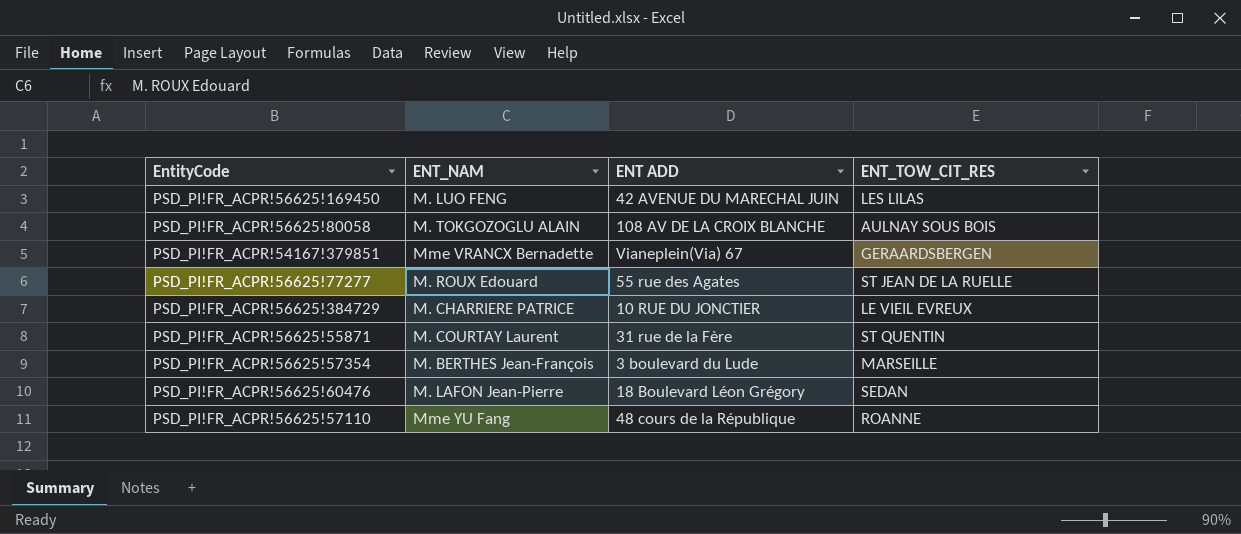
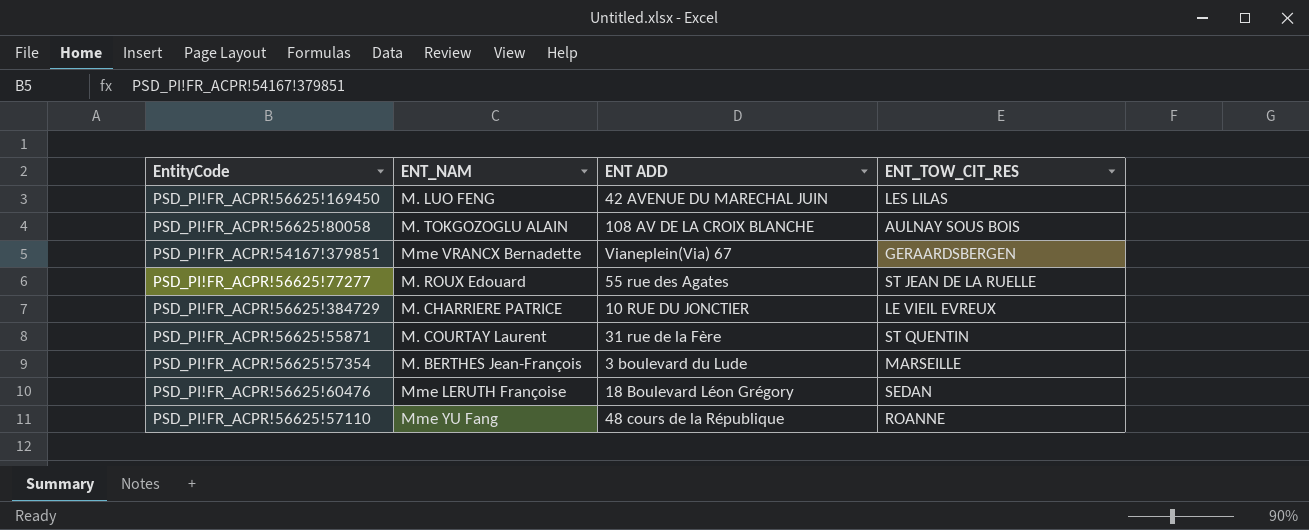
PSD_PI!FR_ACPR!56625!60476 | ENT_NAM: M. LAFON Jean-Pierre -> Mme LERUTH Françoise

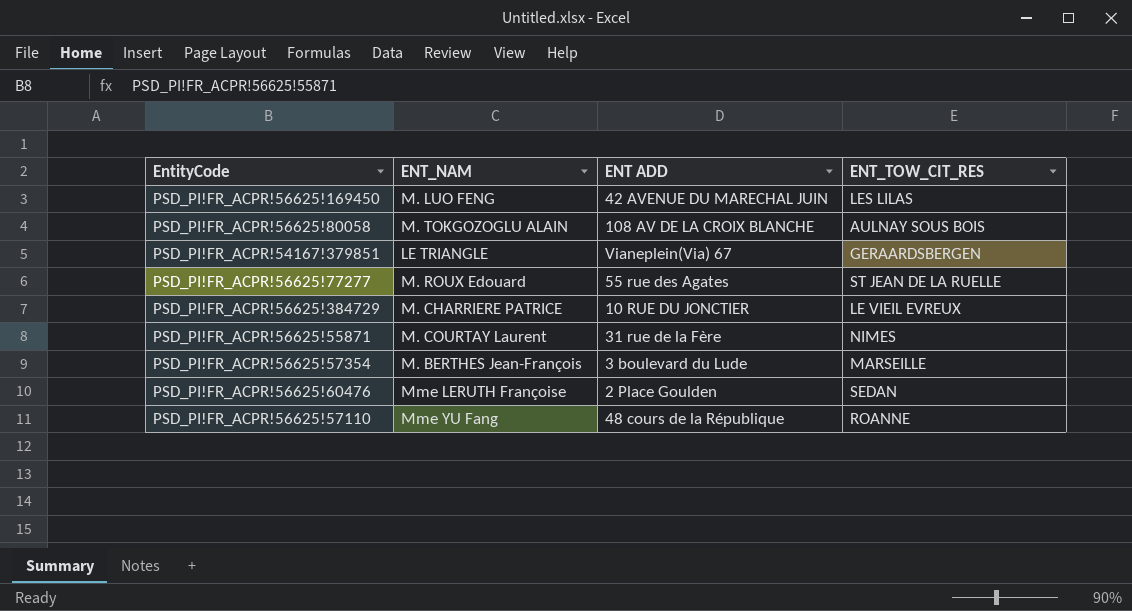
PSD_PI!FR_ACPR!54167!379851 | ENT_NAM: Mme VRANCX Bernadette -> LE TRIANGLE
PSD_PI!FR_ACPR!56625!55871 | ENT_TOW_CIT_RES: ST QUENTIN -> NIMES
PSD_PI!FR_ACPR!56625!60476 | ENT ADD: 18 Boulevard Léon Grégory -> 2 Place Goulden

